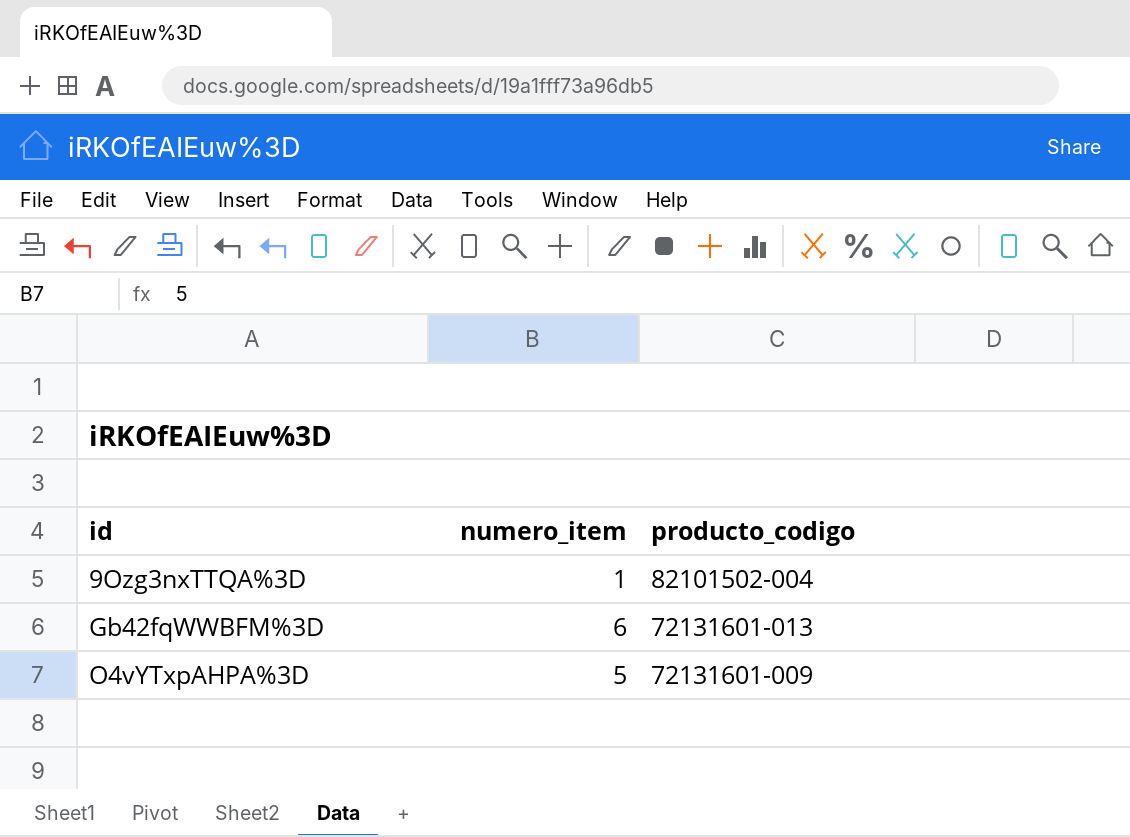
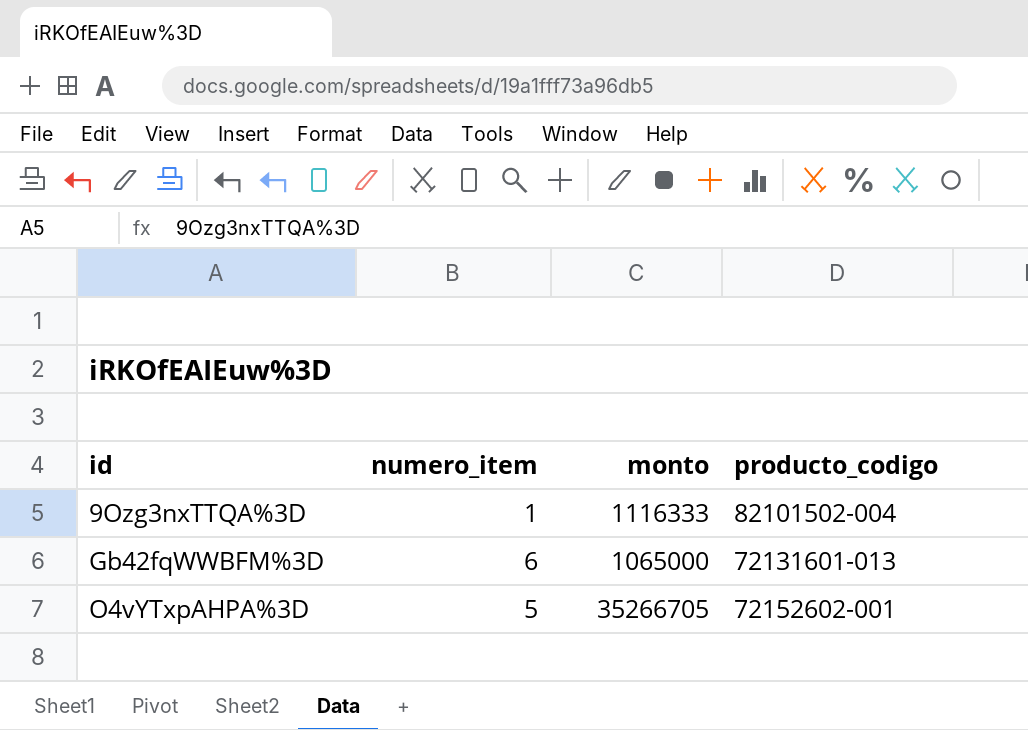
column monto | position: none -> 3
O4vYTxpAHPA%3D | producto_codigo: 72131601-009 -> 72152602-001

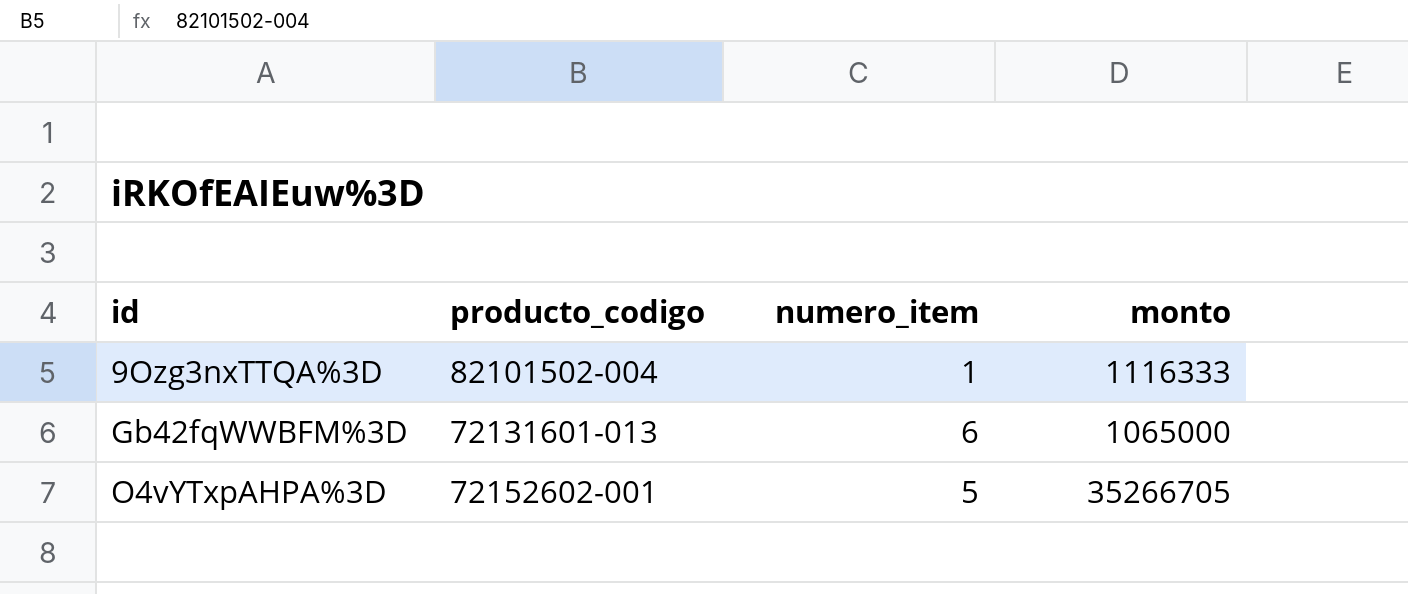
column producto_codigo | position: 4 -> 2

